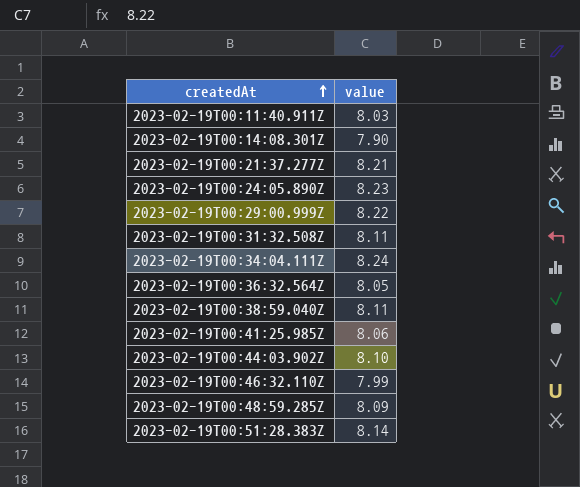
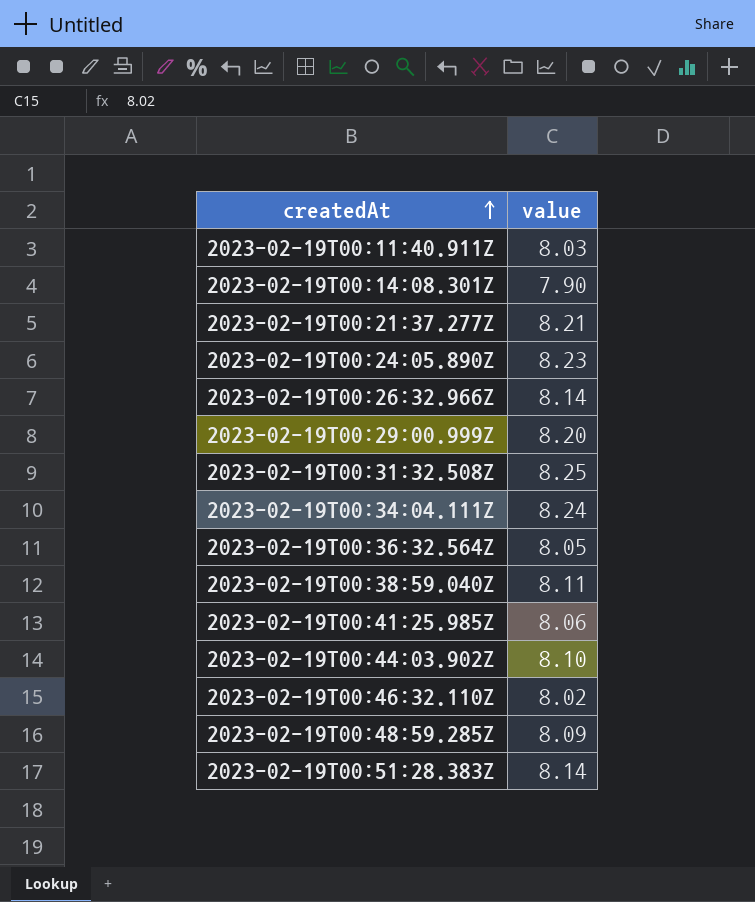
row 2023-02-19T00:26:32.966Z: none -> 8.14
2023-02-19T00:29:00.999Z | value: 8.22 -> 8.20
2023-02-19T00:31:32.508Z | value: 8.11 -> 8.25
2023-02-19T00:46:32.110Z | value: 7.99 -> 8.02

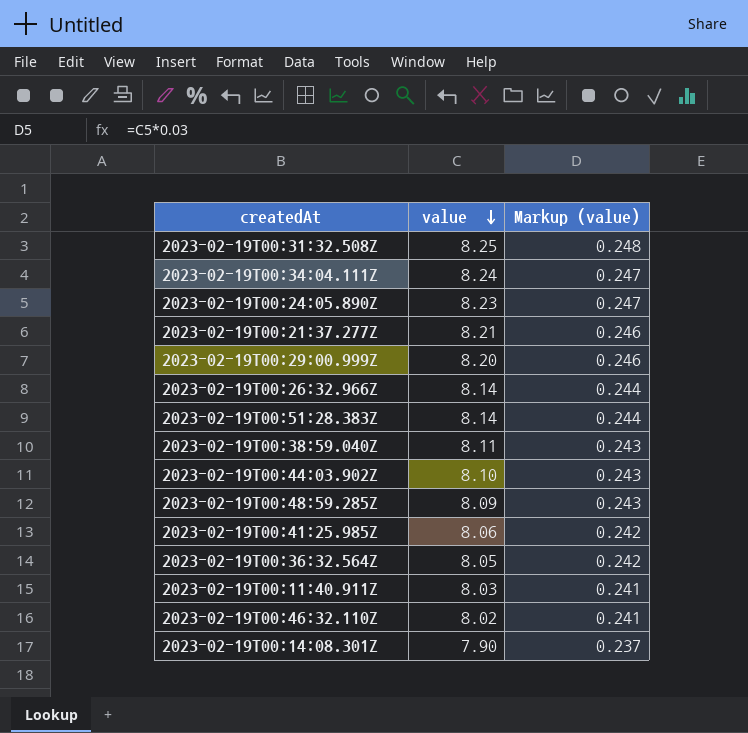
row order: createdAt ascending -> value descending
column Markup (value) | formula: none -> [value] * 0.03

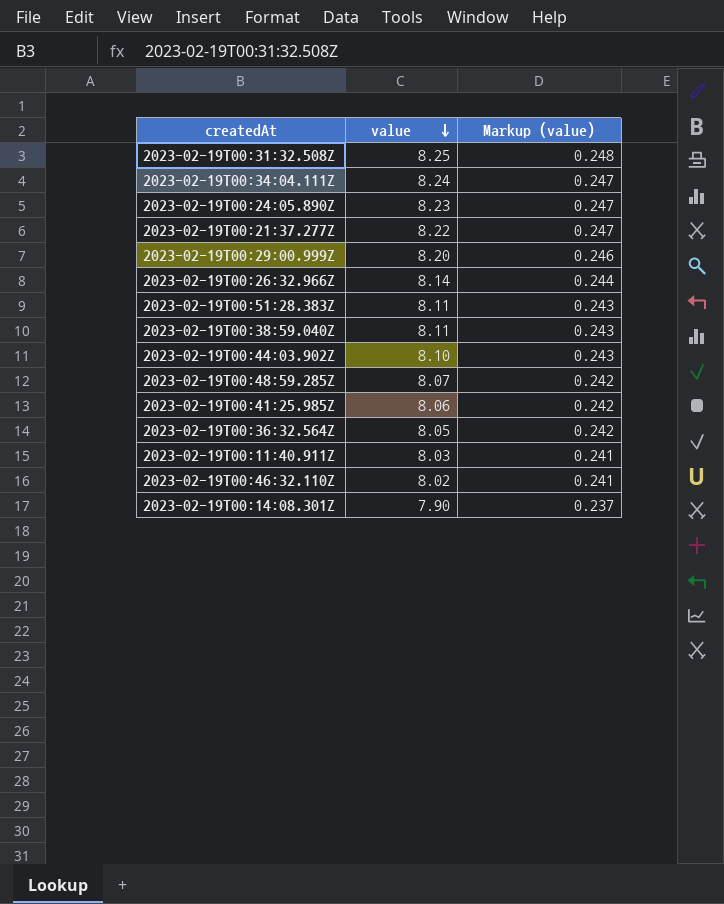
2023-02-19T00:21:37.277Z | value: 8.21 -> 8.22
2023-02-19T00:21:37.277Z | Markup (value): 0.246 -> 0.247
2023-02-19T00:51:28.383Z | value: 8.14 -> 8.11
2023-02-19T00:51:28.383Z | Markup (value): 0.244 -> 0.243
2023-02-19T00:48:59.285Z | value: 8.09 -> 8.07
2023-02-19T00:48:59.285Z | Markup (value): 0.243 -> 0.242

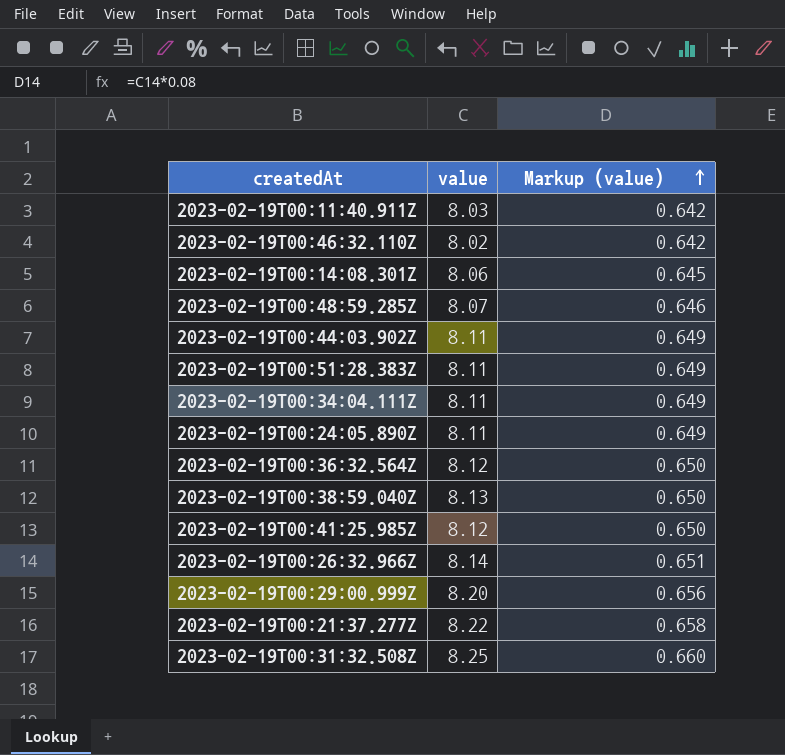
row order: value descending -> Markup (value) ascending
column Markup (value) | formula: [value] * 0.03 -> [value] * 0.08
2023-02-19T00:14:08.301Z | value: 7.90 -> 8.06
2023-02-19T00:44:03.902Z | value: 8.10 -> 8.11
2023-02-19T00:34:04.111Z | value: 8.24 -> 8.11
2023-02-19T00:24:05.890Z | value: 8.23 -> 8.11
2023-02-19T00:36:32.564Z | value: 8.05 -> 8.12
2023-02-19T00:38:59.040Z | value: 8.11 -> 8.13
2023-02-19T00:41:25.985Z | value: 8.06 -> 8.12

